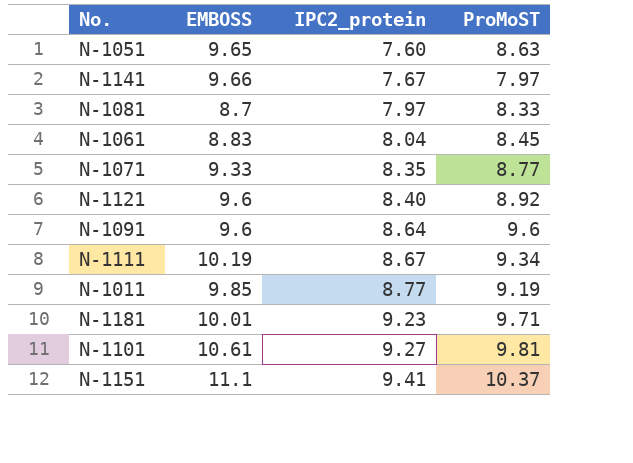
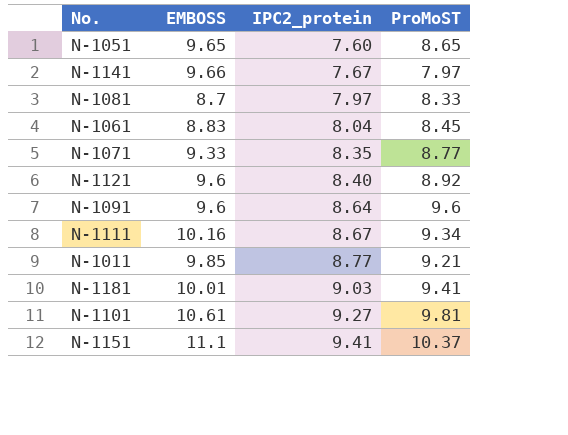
N-1051 | ProMoST: 8.63 -> 8.65
N-1111 | EMBOSS: 10.19 -> 10.16
N-1011 | ProMoST: 9.19 -> 9.21
N-1181 | IPC2_protein: 9.23 -> 9.03
N-1181 | ProMoST: 9.71 -> 9.41

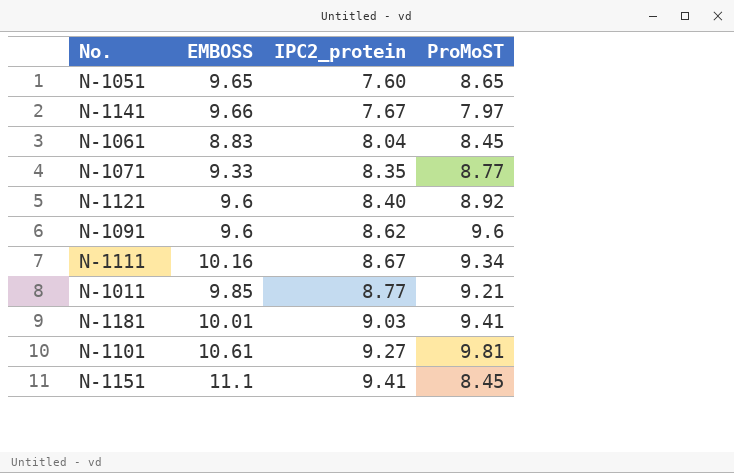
row N-1081: 8.7 | 7.97 | 8.33 -> none
N-1091 | IPC2_protein: 8.64 -> 8.62
N-1151 | ProMoST: 10.37 -> 8.45

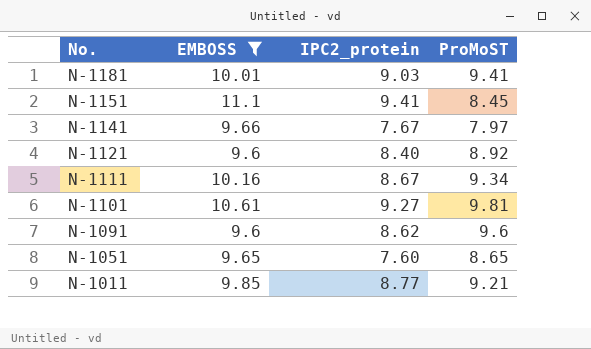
filter: none -> EMBOSS >= 9.6
row order: IPC2_protein ascending -> No. descending

